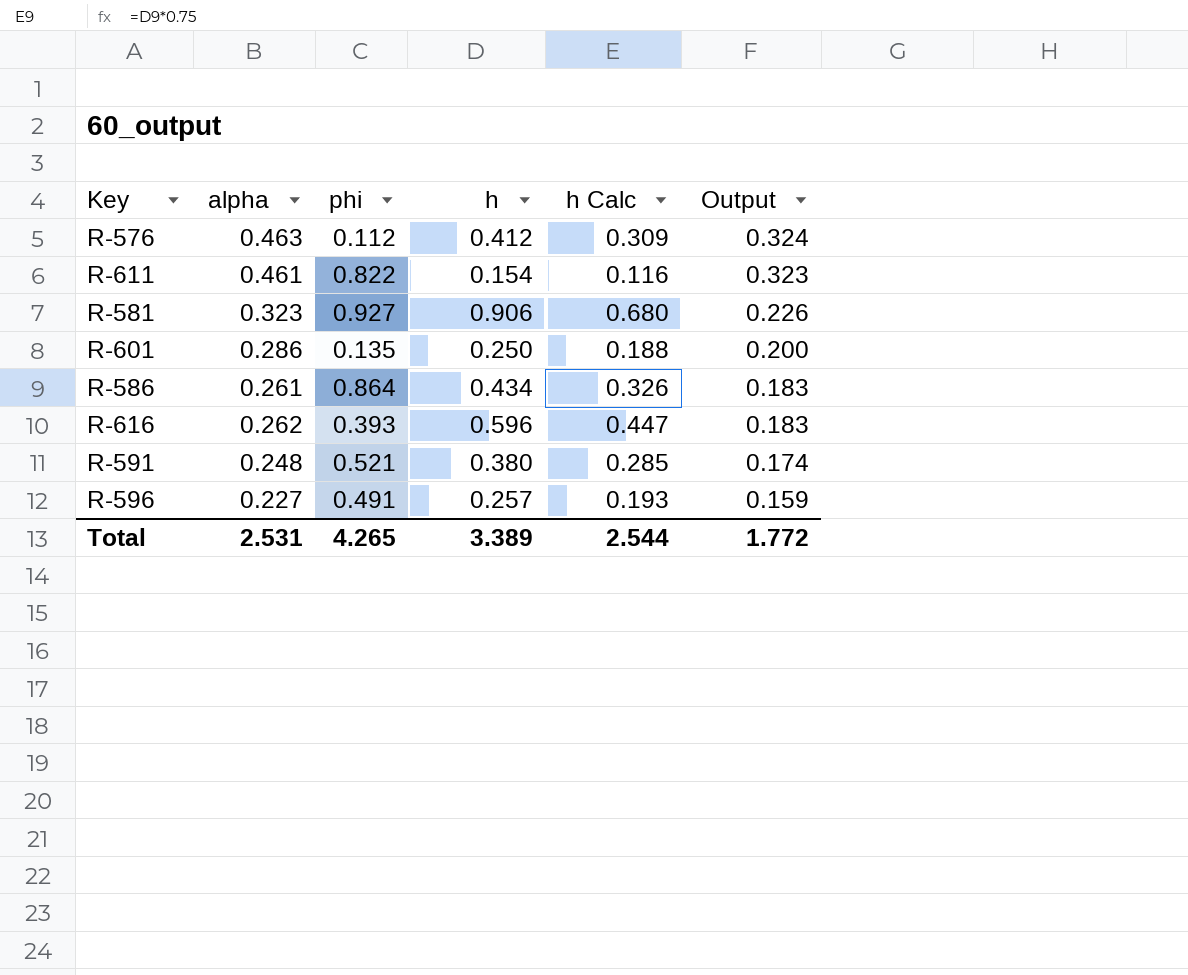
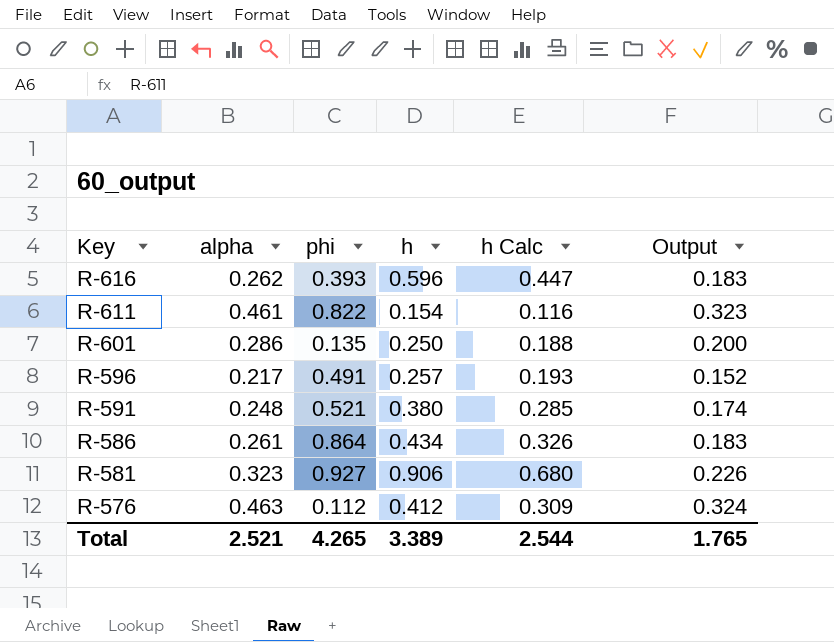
row order: Output descending -> Key descending
R-596 | alpha: 0.227 -> 0.217
R-596 | Output: 0.159 -> 0.152
Total | alpha: 2.531 -> 2.521
Total | Output: 1.772 -> 1.765

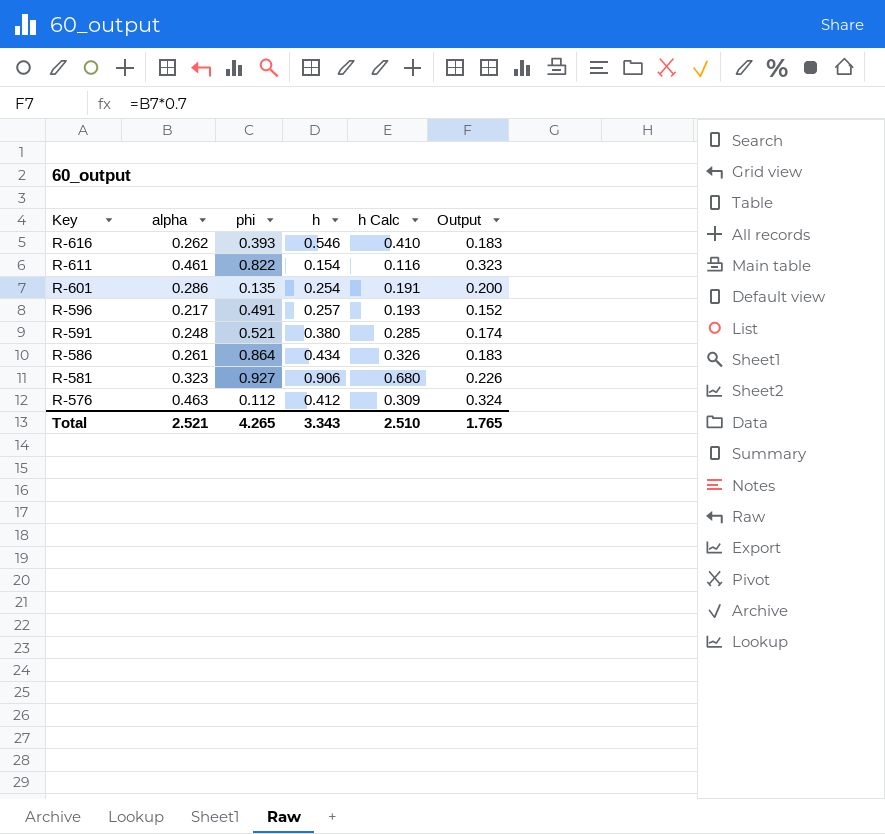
R-616 | h: 0.596 -> 0.546
R-616 | h Calc: 0.447 -> 0.410
R-601 | h: 0.250 -> 0.254
R-601 | h Calc: 0.188 -> 0.191
Total | h: 3.389 -> 3.343
Total | h Calc: 2.544 -> 2.510

